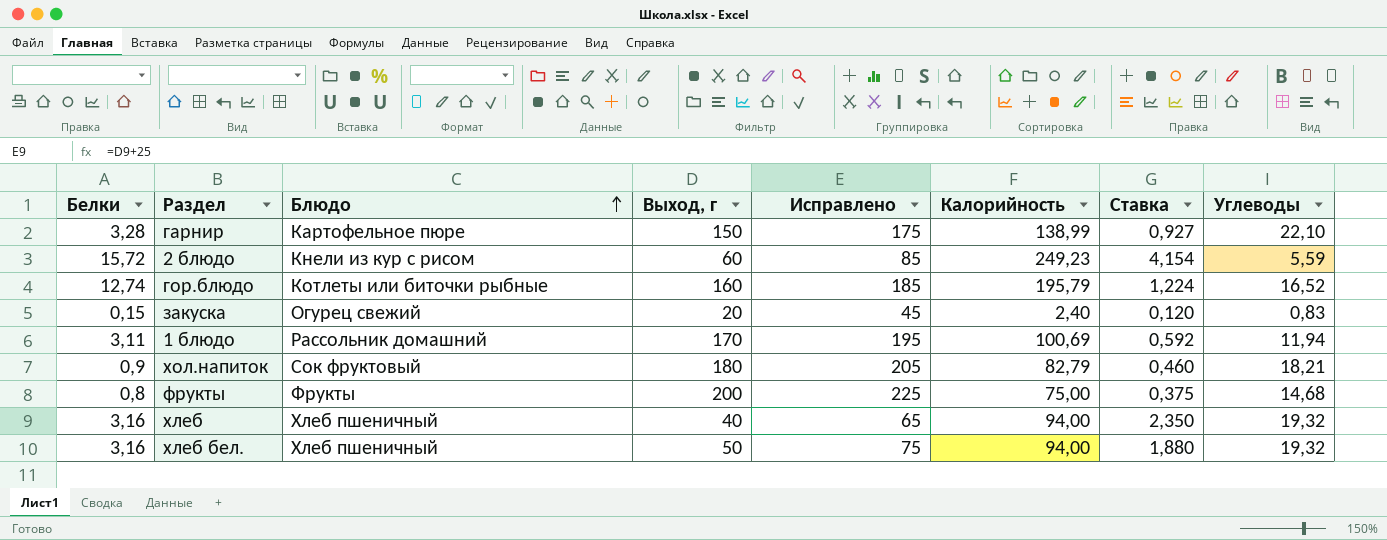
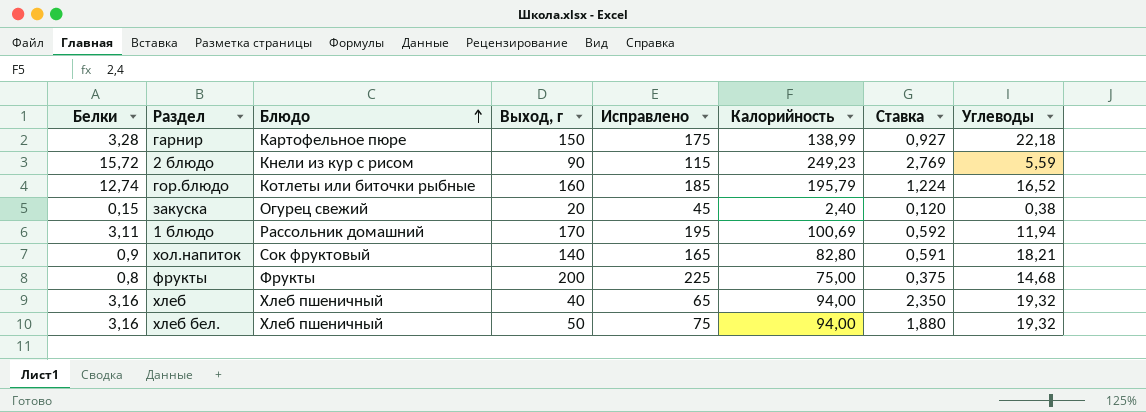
гарнир | Углеводы: 22,10 -> 22,18
2 блюдо | Выход, г: 60 -> 90
2 блюдо | Исправлено: 85 -> 115
2 блюдо | Ставка: 4,154 -> 2,769
закуска | Углеводы: 0,83 -> 0,38
хол.напиток | Выход, г: 180 -> 140
хол.напиток | Исправлено: 205 -> 165
хол.напиток | Калорийность: 82,79 -> 82,80
хол.напиток | Ставка: 0,460 -> 0,591

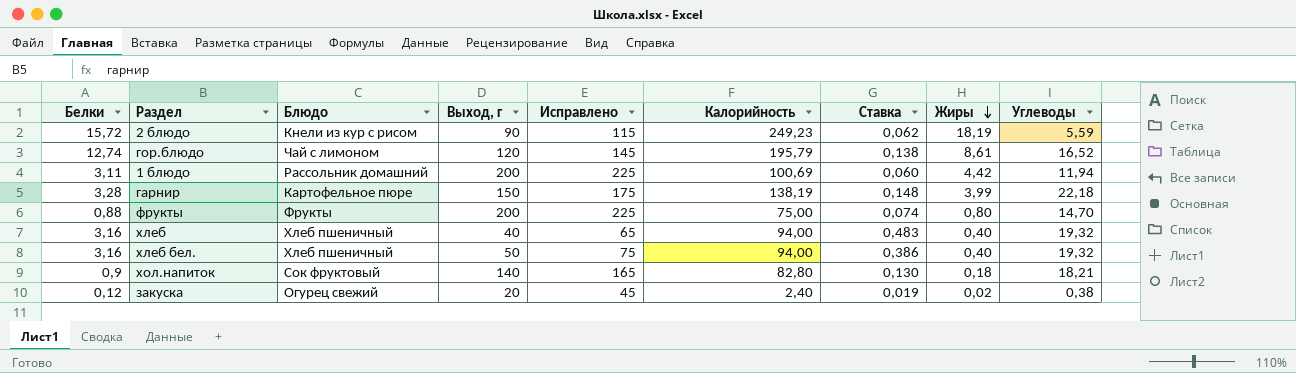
row order: Блюдо ascending -> Жиры descending
column Ставка | formula: [Калорийность] / [Выход, г] -> [Углеводы] / [Выход, г]
column Жиры | position: none -> 8
гор.блюдо | Блюдо: Котлеты или биточки рыбные -> Чай с лимоном
гор.блюдо | Выход, г: 160 -> 120
гор.блюдо | Исправлено: 185 -> 145
1 блюдо | Выход, г: 170 -> 200
1 блюдо | Исправлено: 195 -> 225
гарнир | Калорийность: 138,99 -> 138,19
фрукты | Белки: 0,8 -> 0,88
фрукты | Углеводы: 14,68 -> 14,70
закуска | Белки: 0,15 -> 0,12

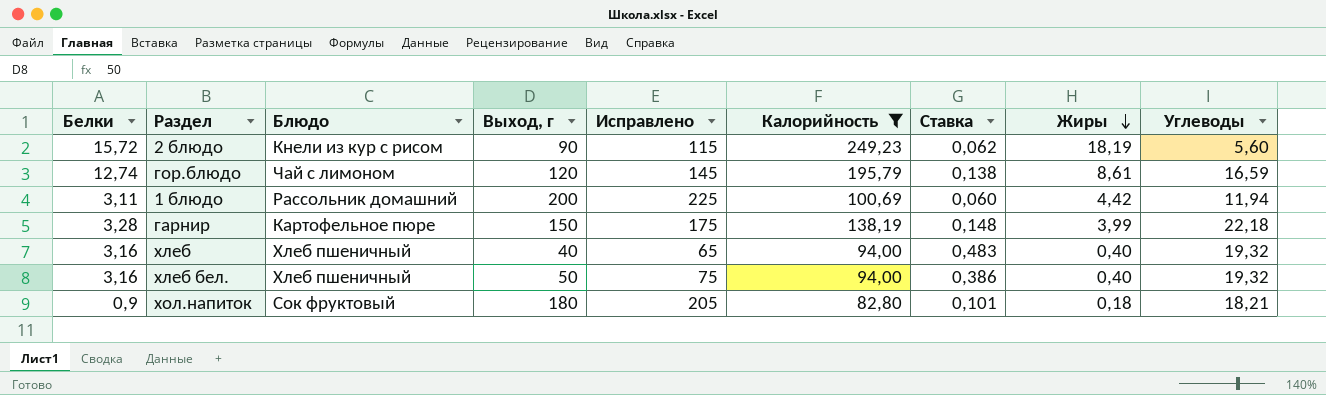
filter: none -> Калорийность >= 82,80
2 блюдо | Углеводы: 5,59 -> 5,60
гор.блюдо | Углеводы: 16,52 -> 16,59
хол.напиток | Выход, г: 140 -> 180
хол.напиток | Исправлено: 165 -> 205
хол.напиток | Ставка: 0,130 -> 0,101

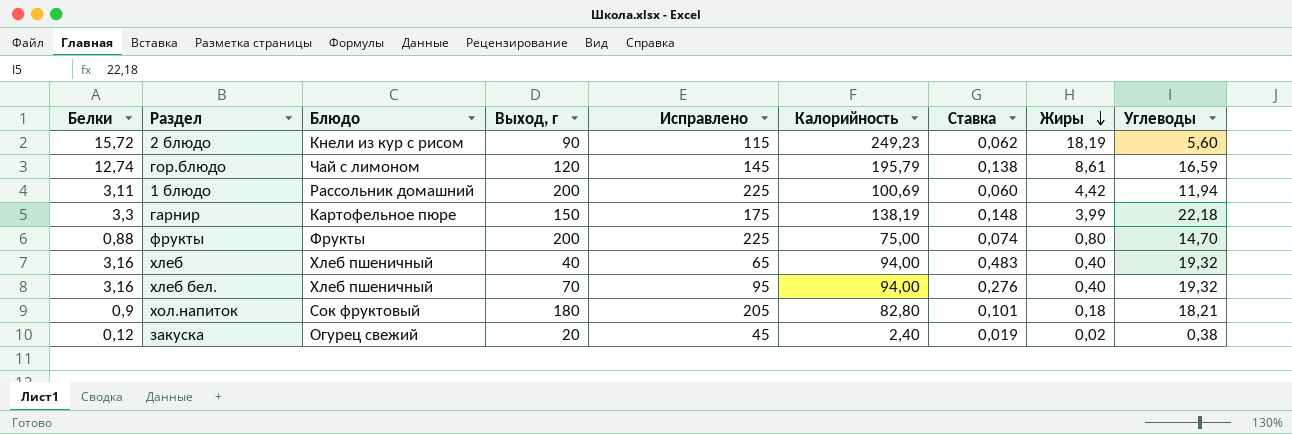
filter: Калорийность >= 82,80 -> none
гарнир | Белки: 3,28 -> 3,3
хлеб бел. | Выход, г: 50 -> 70
хлеб бел. | Исправлено: 75 -> 95
хлеб бел. | Ставка: 0,386 -> 0,276

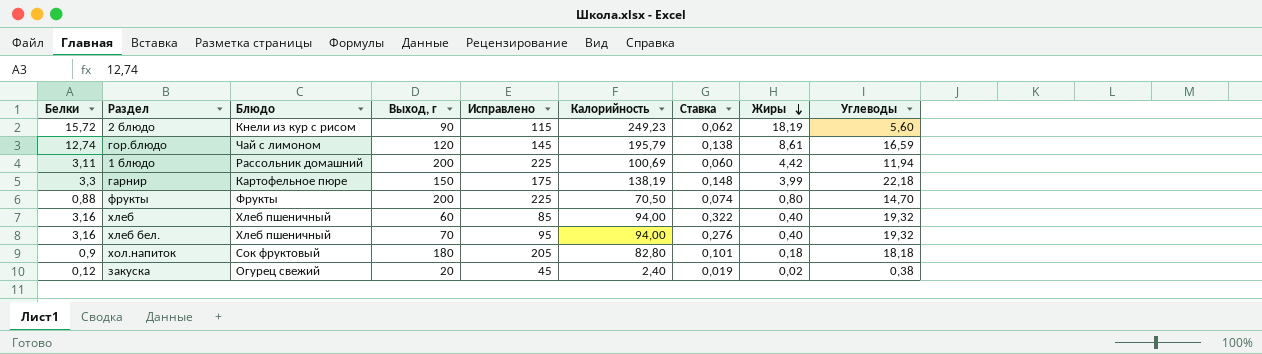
фрукты | Калорийность: 75,00 -> 70,50
хлеб | Выход, г: 40 -> 60
хлеб | Исправлено: 65 -> 85
хлеб | Ставка: 0,483 -> 0,322
хол.напиток | Углеводы: 18,21 -> 18,18

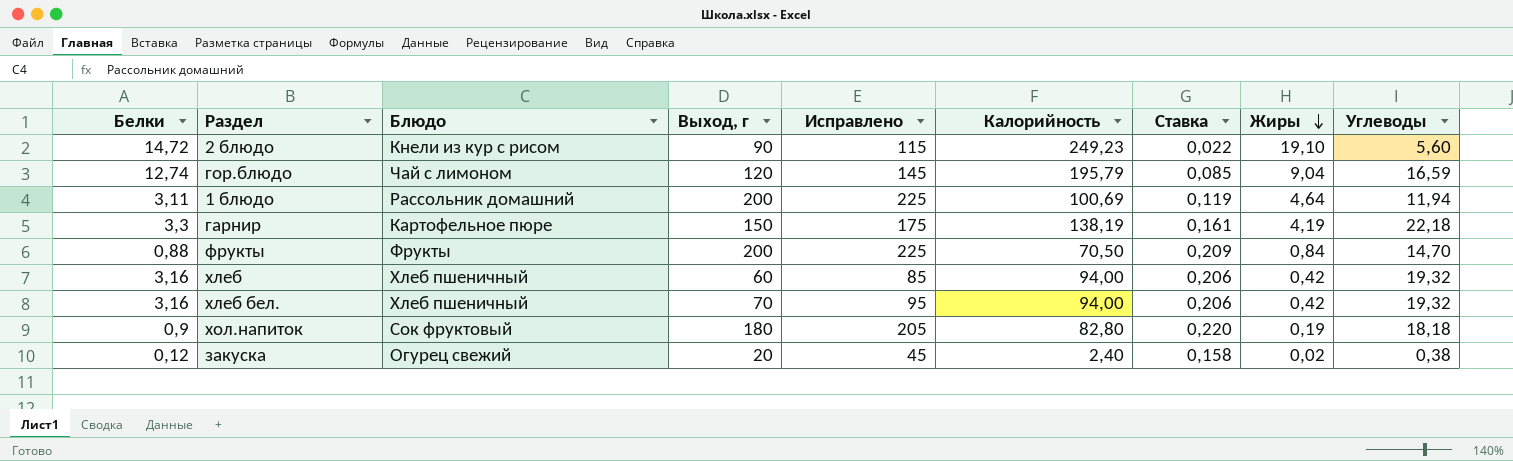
column Ставка | formula: [Углеводы] / [Выход, г] -> [Углеводы] / [Калорийность]
2 блюдо | Белки: 15,72 -> 14,72
2 блюдо | Жиры: 18,19 -> 19,10
гор.блюдо | Жиры: 8,61 -> 9,04
1 блюдо | Жиры: 4,42 -> 4,64
гарнир | Жиры: 3,99 -> 4,19
фрукты | Жиры: 0,80 -> 0,84
хлеб | Жиры: 0,40 -> 0,42
хлеб бел. | Жиры: 0,40 -> 0,42
хол.напиток | Жиры: 0,18 -> 0,19

